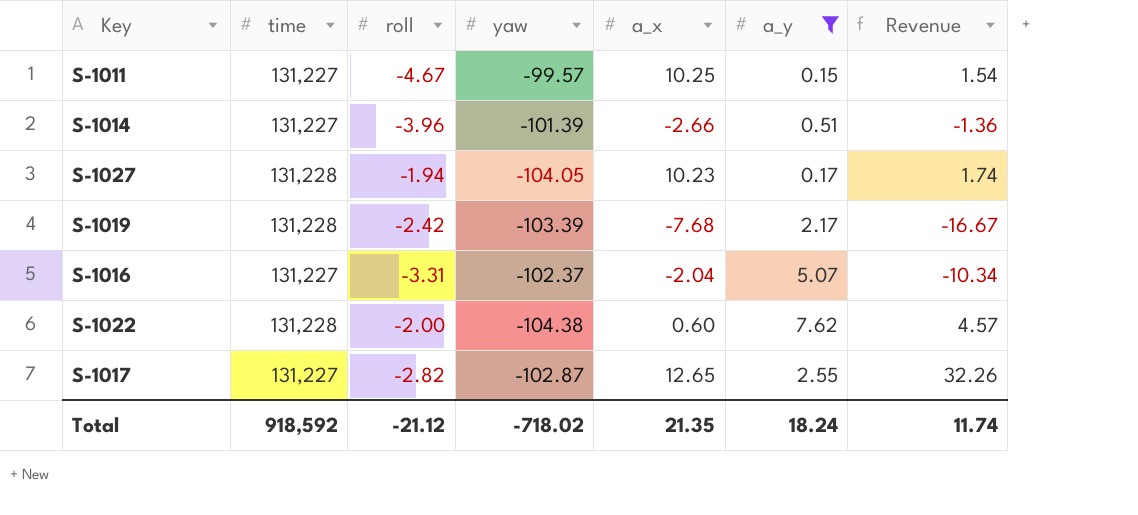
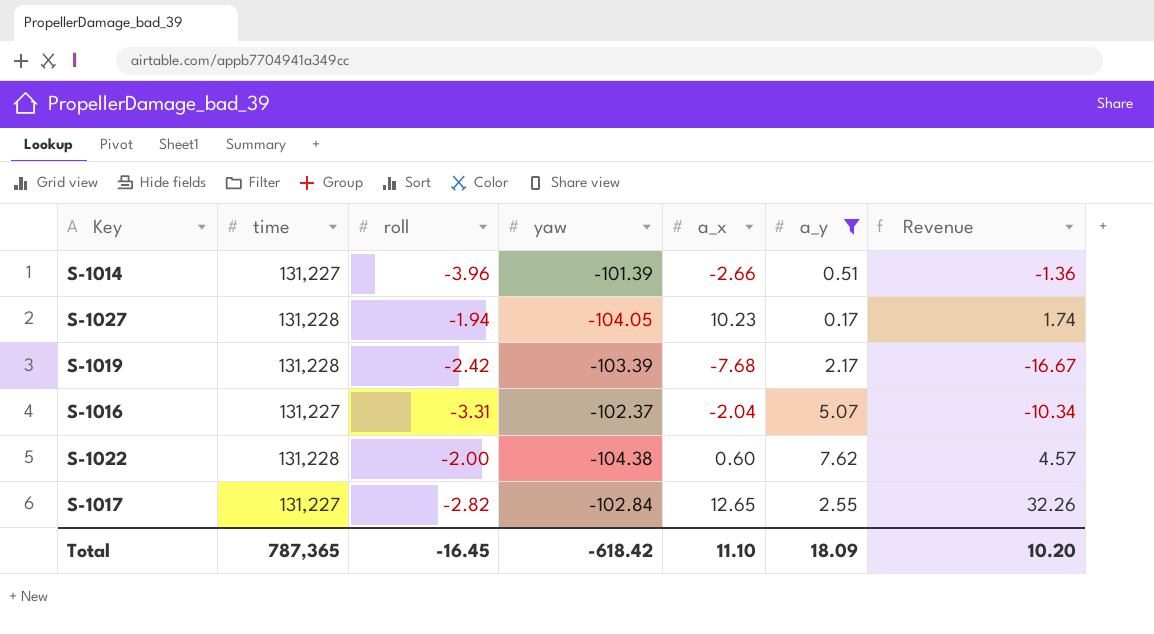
row S-1011: 131,227 | -4.67 | -99.57 | 10.25 | 0.15 | 1.54 -> none
S-1017 | yaw: -102.87 -> -102.84
Total | time: 918,592 -> 787,365
Total | roll: -21.12 -> -16.45
Total | yaw: -718.02 -> -618.42
Total | a_x: 21.35 -> 11.10
Total | a_y: 18.24 -> 18.09
Total | Revenue: 11.74 -> 10.20

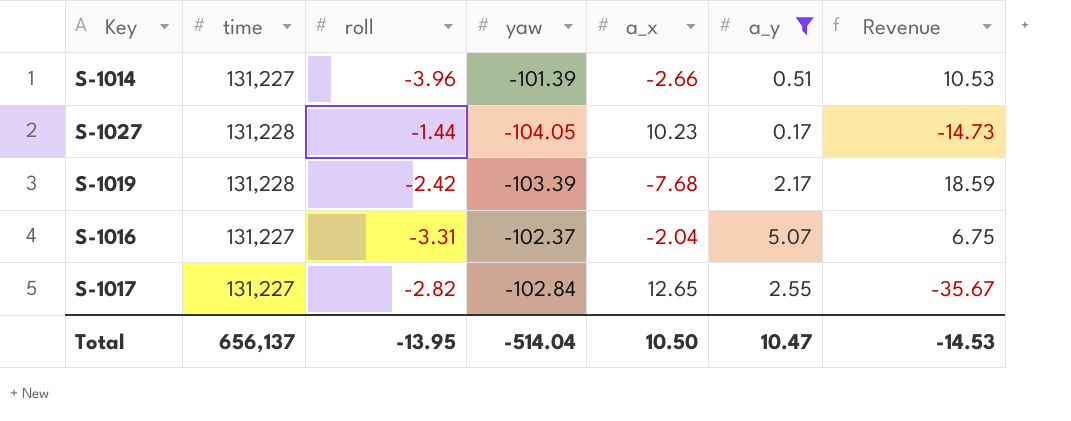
column Revenue | formula: [a_x] * [a_y] -> [roll] * [a_x]
row S-1022: 131,228 | -2.00 | -104.38 | 0.60 | 7.62 | 4.57 -> none
S-1027 | roll: -1.94 -> -1.44
Total | time: 787,365 -> 656,137
Total | roll: -16.45 -> -13.95
Total | yaw: -618.42 -> -514.04
Total | a_x: 11.10 -> 10.50
Total | a_y: 18.09 -> 10.47
Total | Revenue: 10.20 -> -14.53

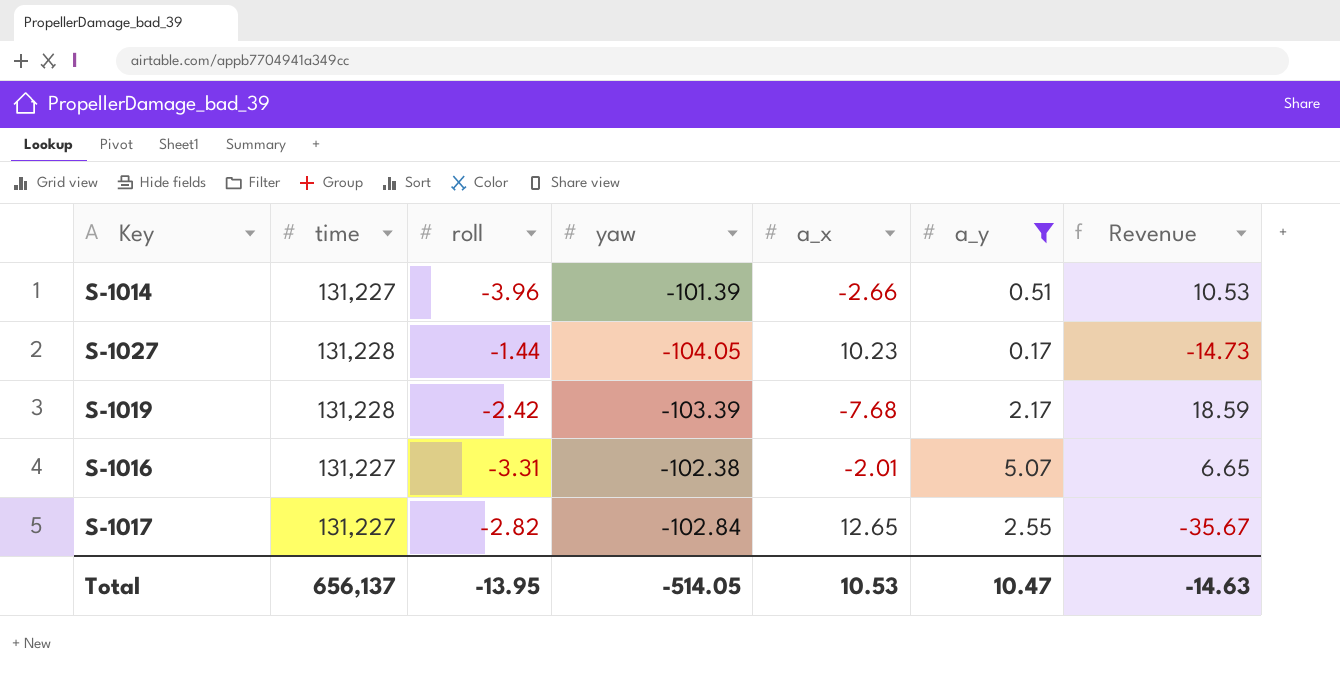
S-1016 | yaw: -102.37 -> -102.38
S-1016 | a_x: -2.04 -> -2.01
S-1016 | Revenue: 6.75 -> 6.65
Total | yaw: -514.04 -> -514.05
Total | a_x: 10.50 -> 10.53
Total | Revenue: -14.53 -> -14.63

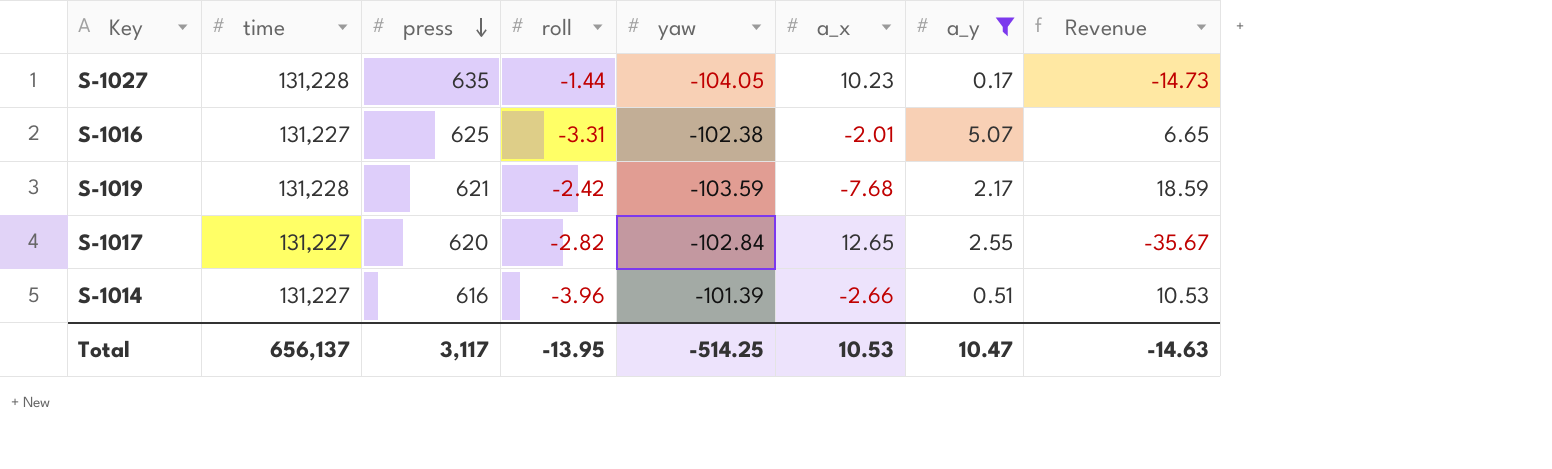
row order: none -> press descending
column press | position: none -> 3
S-1019 | yaw: -103.39 -> -103.59
Total | yaw: -514.05 -> -514.25

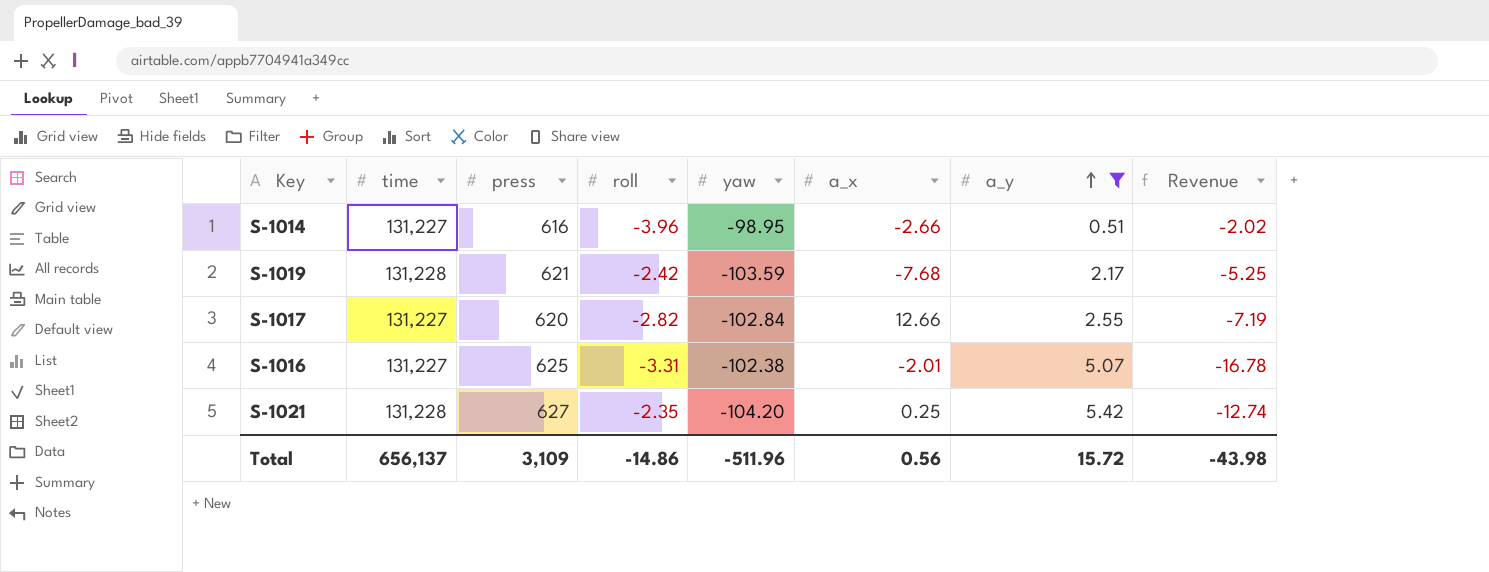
row order: press descending -> a_y ascending
column Revenue | formula: [roll] * [a_x] -> [roll] * [a_y]
row S-1027: 131,228 | 635 | -1.44 | -104.05 | 10.23 | 0.17 | -14.73 -> none
S-1014 | yaw: -101.39 -> -98.95
S-1017 | a_x: 12.65 -> 12.66
row S-1021: none -> 131,228 | 627 | -2.35 | -104.20 | 0.25 | 5.42 | -12.74
Total | press: 3,117 -> 3,109
Total | roll: -13.95 -> -14.86
Total | yaw: -514.25 -> -511.96
Total | a_x: 10.53 -> 0.56
Total | a_y: 10.47 -> 15.72
Total | Revenue: -14.63 -> -43.98

